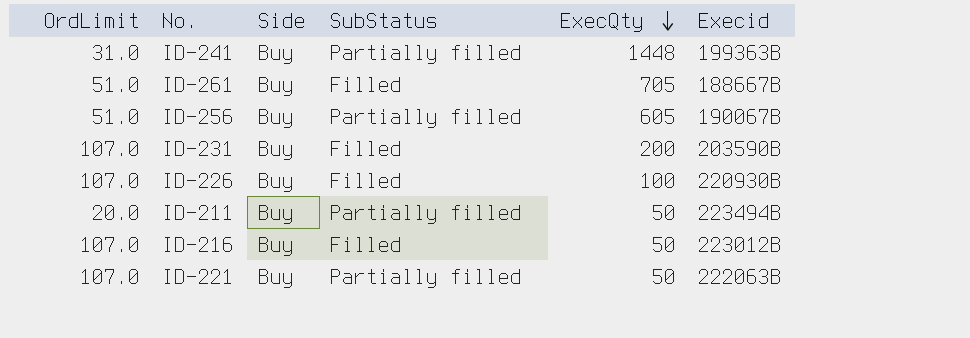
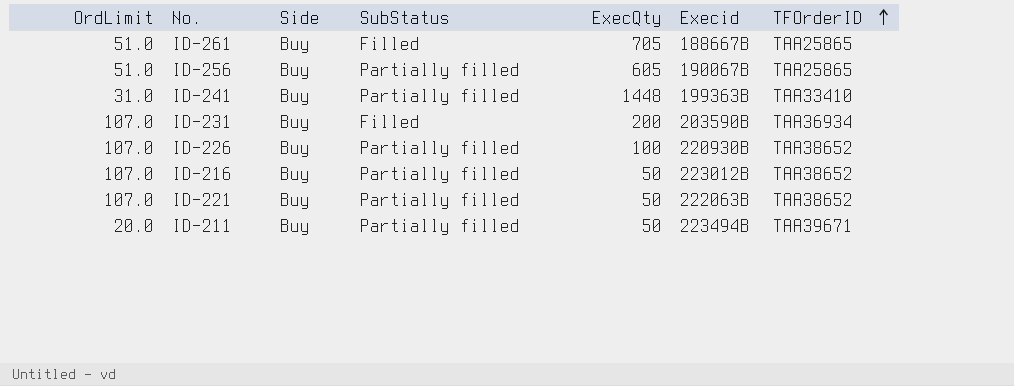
row order: ExecQty descending -> TFOrderID ascending
column TFOrderID | position: none -> 7
ID-226 | SubStatus: Filled -> Partially filled
ID-216 | SubStatus: Filled -> Partially filled

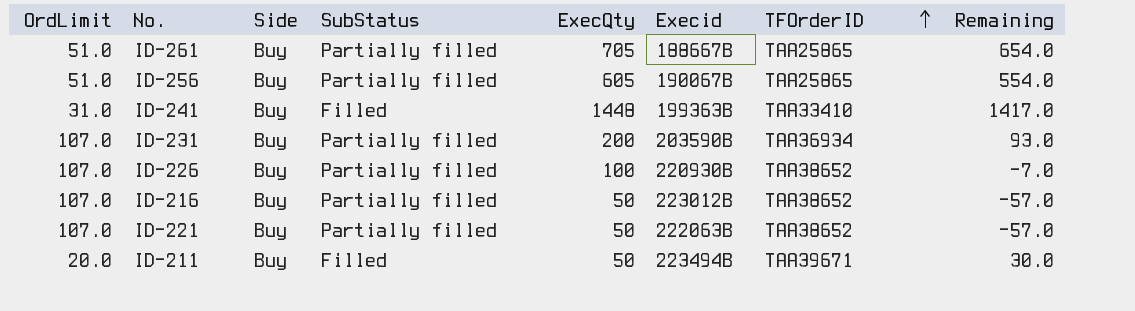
column Remaining | formula: none -> [ExecQty] - [OrdLimit]
ID-261 | SubStatus: Filled -> Partially filled
ID-241 | SubStatus: Partially filled -> Filled
ID-231 | SubStatus: Filled -> Partially filled
ID-211 | SubStatus: Partially filled -> Filled

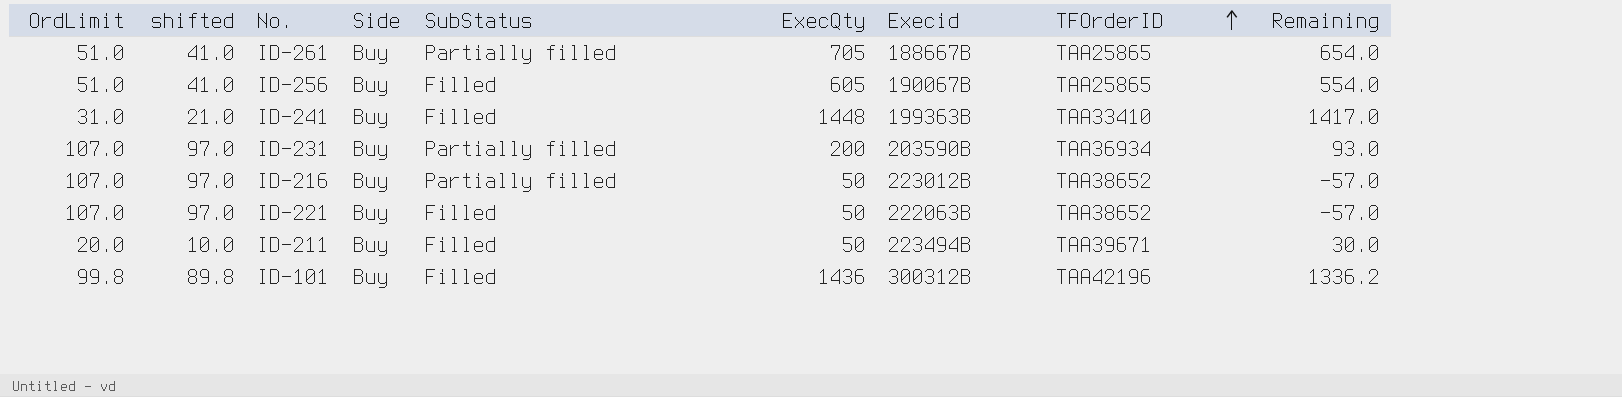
column shifted | formula: none -> [OrdLimit] - 10
row ID-226: 107.0 | Buy | Partially filled | 100 | 220930B | TAA38652 | -7.0 -> none
ID-256 | SubStatus: Partially filled -> Filled
ID-221 | SubStatus: Partially filled -> Filled
row ID-101: none -> 99.8 | 89.8 | Buy | Filled | 1436 | 300312B | TAA42196 | 1336.2

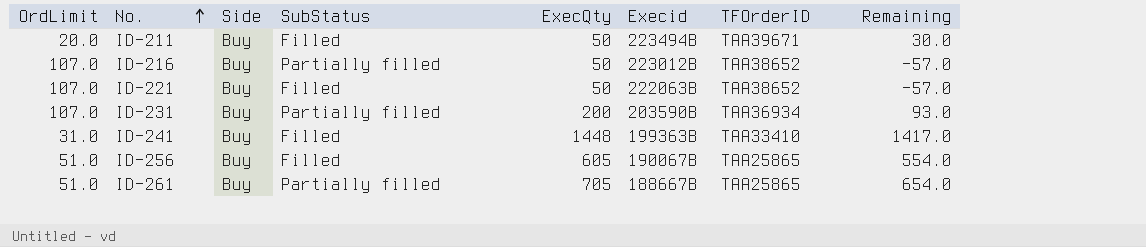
row order: TFOrderID ascending -> No. ascending
column shifted | formula: [OrdLimit] - 10 -> none
row ID-101: 99.8 | 89.8 | Buy | Filled | 1436 | 300312B | TAA42196 | 1336.2 -> none

